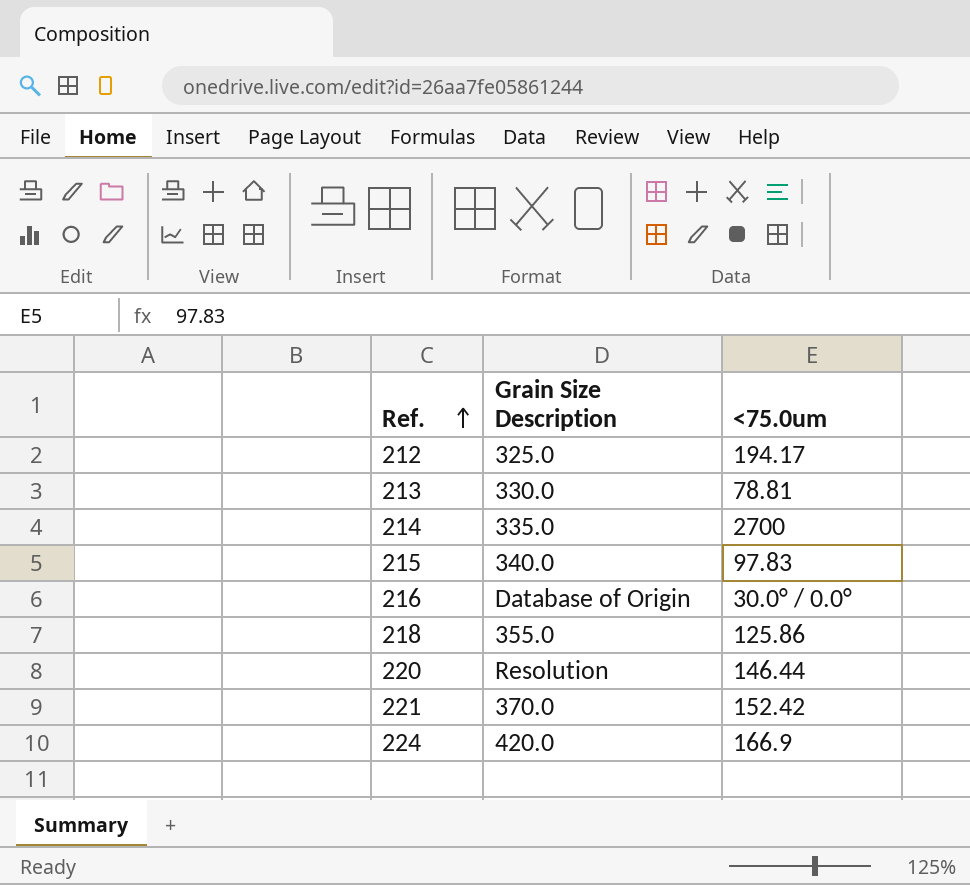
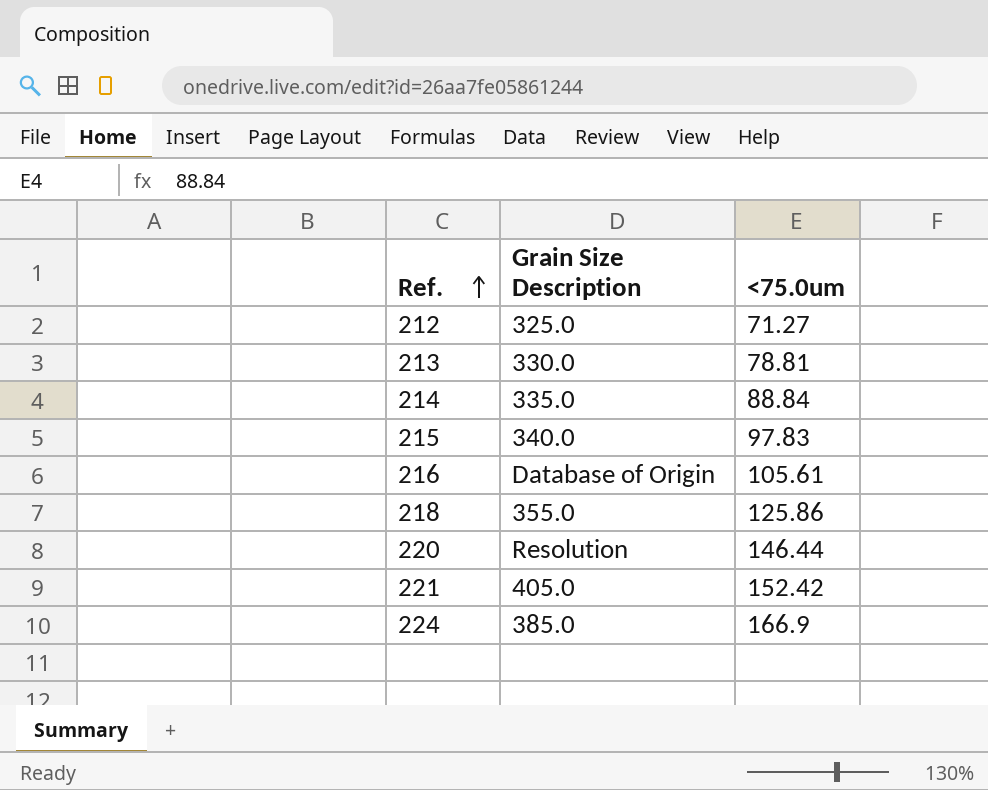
212 | <75.0um: 194.17 -> 71.27
214 | <75.0um: 2700 -> 88.84
216 | <75.0um: 30.0° / 0.0° -> 105.61
221 | Grain Size Description: 370.0 -> 405.0
224 | Grain Size Description: 420.0 -> 385.0

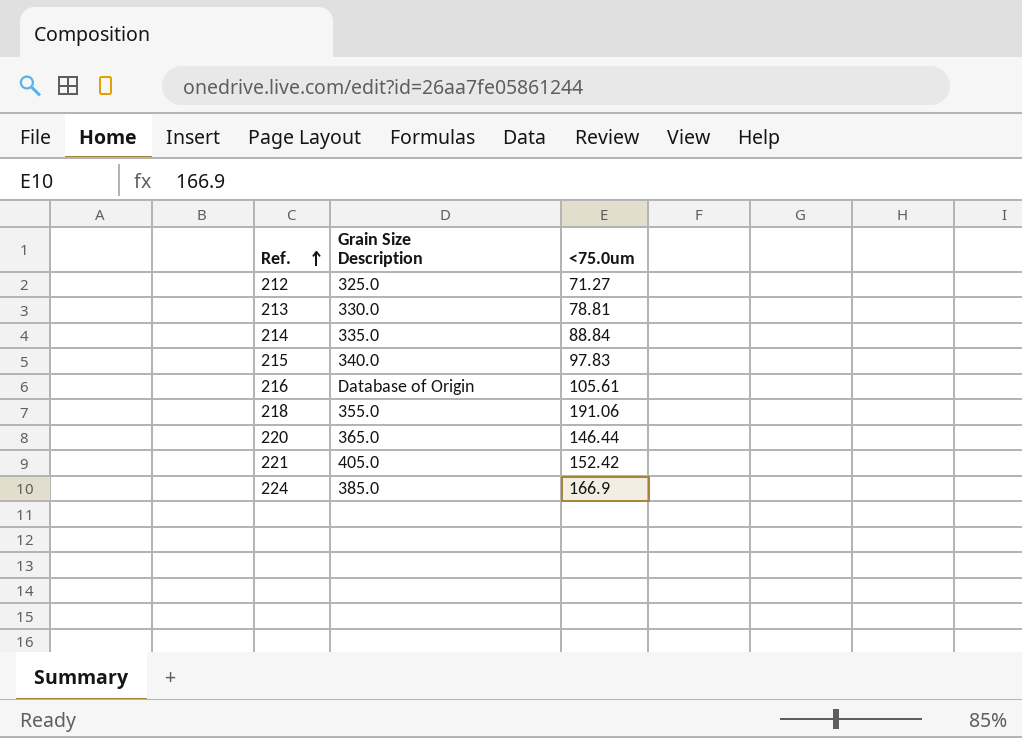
218 | <75.0um: 125.86 -> 191.06
220 | Grain Size Description: Resolution -> 365.0

